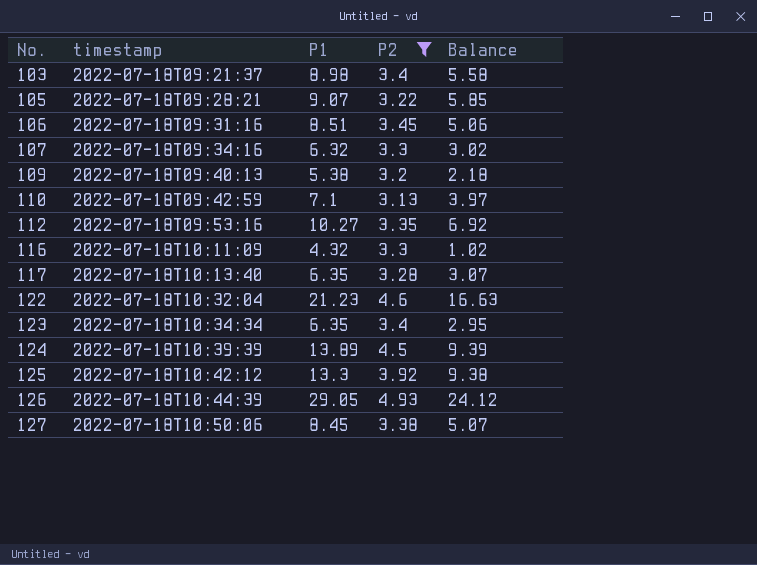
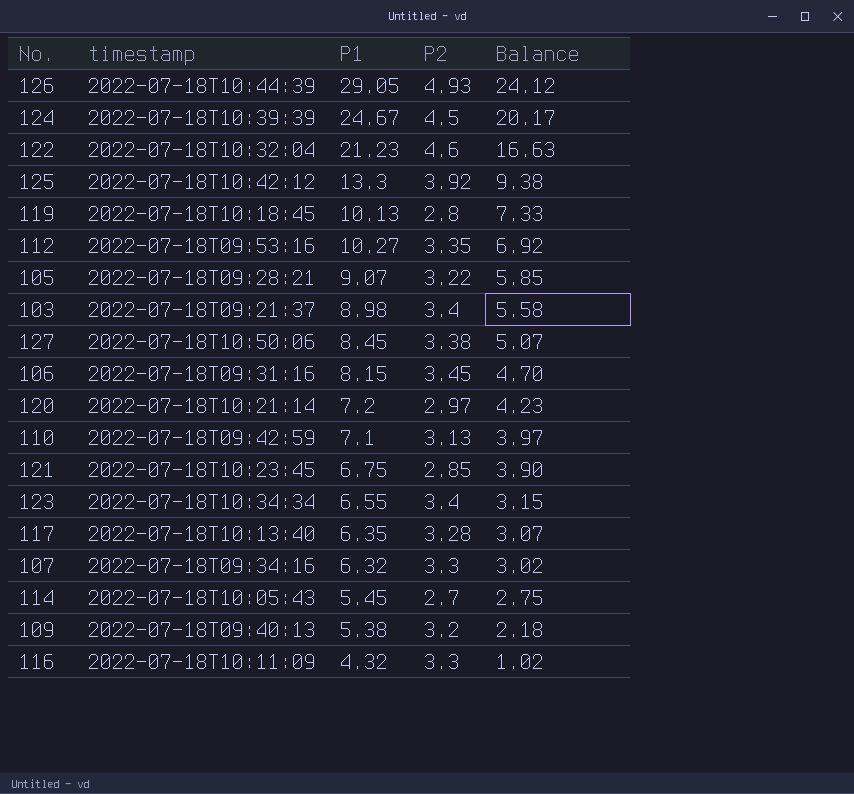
filter: P2 >= 3.13 -> none
row order: No. ascending -> Balance descending
124 | P1: 13.89 -> 24.67
124 | Balance: 9.39 -> 20.17
106 | P1: 8.51 -> 8.15
106 | Balance: 5.06 -> 4.70
123 | P1: 6.35 -> 6.55
123 | Balance: 2.95 -> 3.15

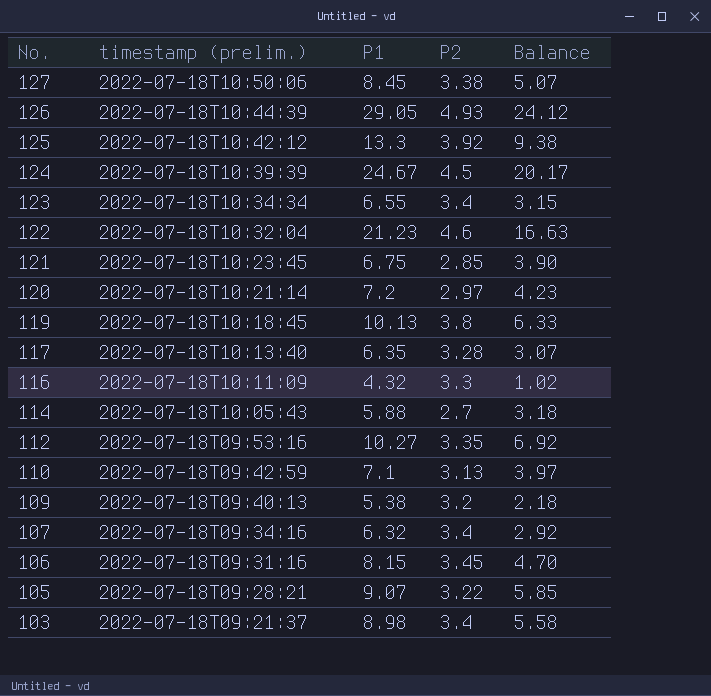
row order: Balance descending -> No. descending
column name: timestamp -> timestamp (prelim.)
119 | P2: 2.8 -> 3.8
119 | Balance: 7.33 -> 6.33
114 | P1: 5.45 -> 5.88
114 | Balance: 2.75 -> 3.18
107 | P2: 3.3 -> 3.4
107 | Balance: 3.02 -> 2.92

